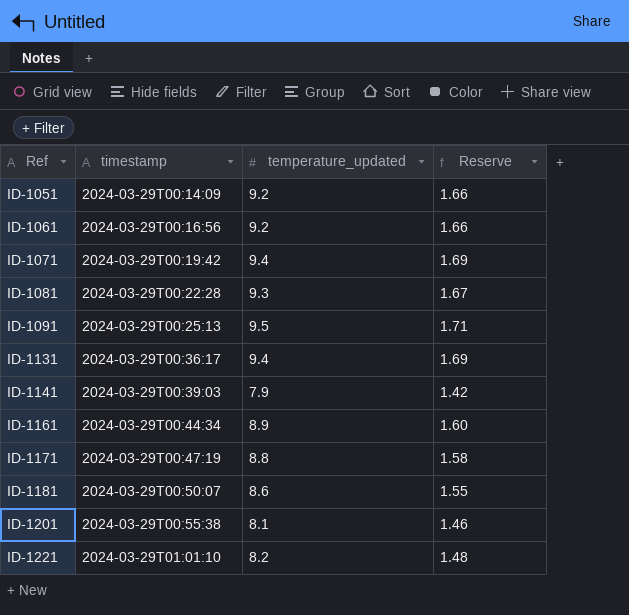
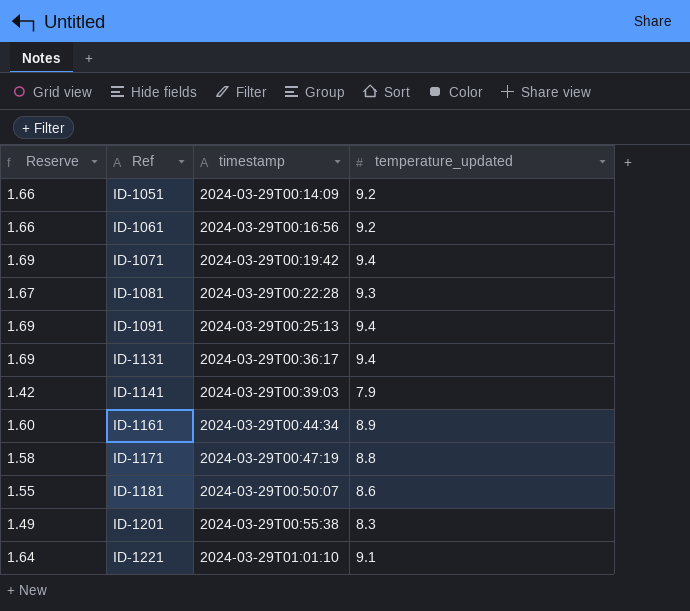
column Reserve | position: 4 -> 1
ID-1091 | Reserve: 1.71 -> 1.69
ID-1091 | temperature_updated: 9.5 -> 9.4
ID-1201 | Reserve: 1.46 -> 1.49
ID-1201 | temperature_updated: 8.1 -> 8.3
ID-1221 | Reserve: 1.48 -> 1.64
ID-1221 | temperature_updated: 8.2 -> 9.1

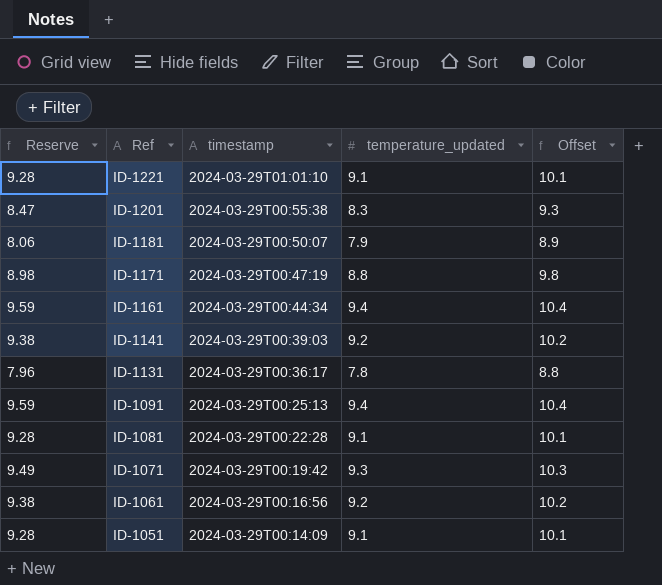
row order: Ref ascending -> Ref descending
column Reserve | formula: [temperature_updated] * 0.18 -> [temperature_updated] * 1.02
column Offset | formula: none -> [temperature_updated] + 1
ID-1181 | temperature_updated: 8.6 -> 7.9
ID-1161 | temperature_updated: 8.9 -> 9.4
ID-1141 | temperature_updated: 7.9 -> 9.2
ID-1131 | temperature_updated: 9.4 -> 7.8
ID-1081 | temperature_updated: 9.3 -> 9.1
ID-1071 | temperature_updated: 9.4 -> 9.3
ID-1051 | temperature_updated: 9.2 -> 9.1

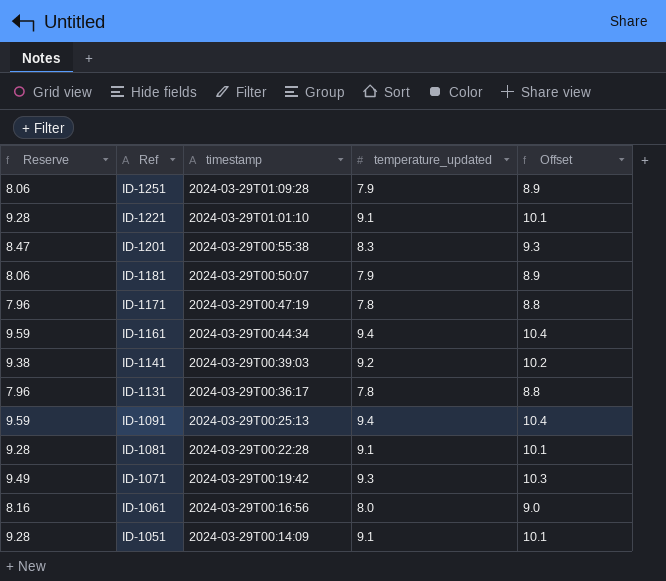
row ID-1251: none -> 8.06 | 2024-03-29T01:09:28 | 7.9 | 8.9
ID-1171 | Reserve: 8.98 -> 7.96
ID-1171 | temperature_updated: 8.8 -> 7.8
ID-1171 | Offset: 9.8 -> 8.8
ID-1061 | Reserve: 9.38 -> 8.16
ID-1061 | temperature_updated: 9.2 -> 8.0
ID-1061 | Offset: 10.2 -> 9.0

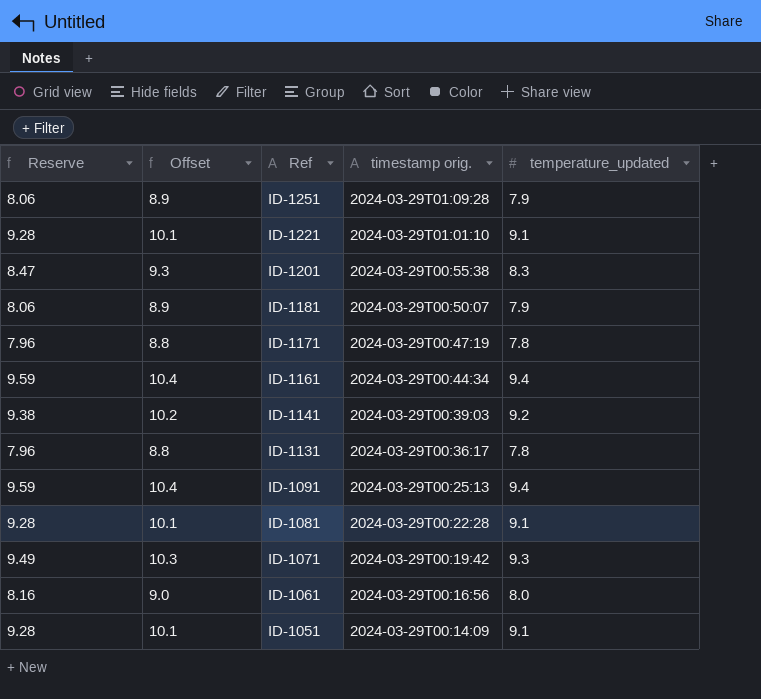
column Offset | position: 5 -> 2
column name: timestamp -> timestamp orig.

